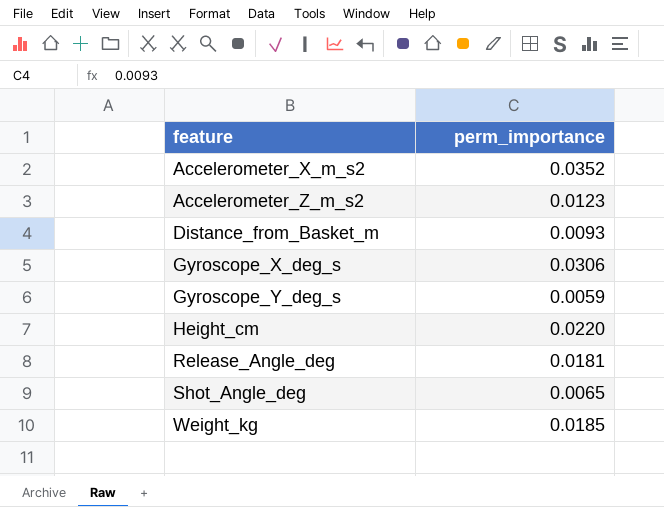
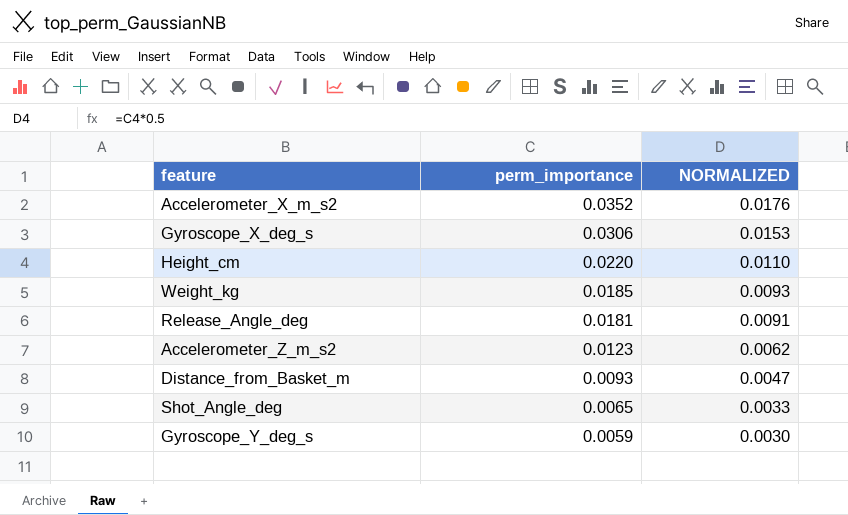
row order: feature ascending -> perm_importance descending
column NORMALIZED | formula: none -> [perm_importance] * 0.5

